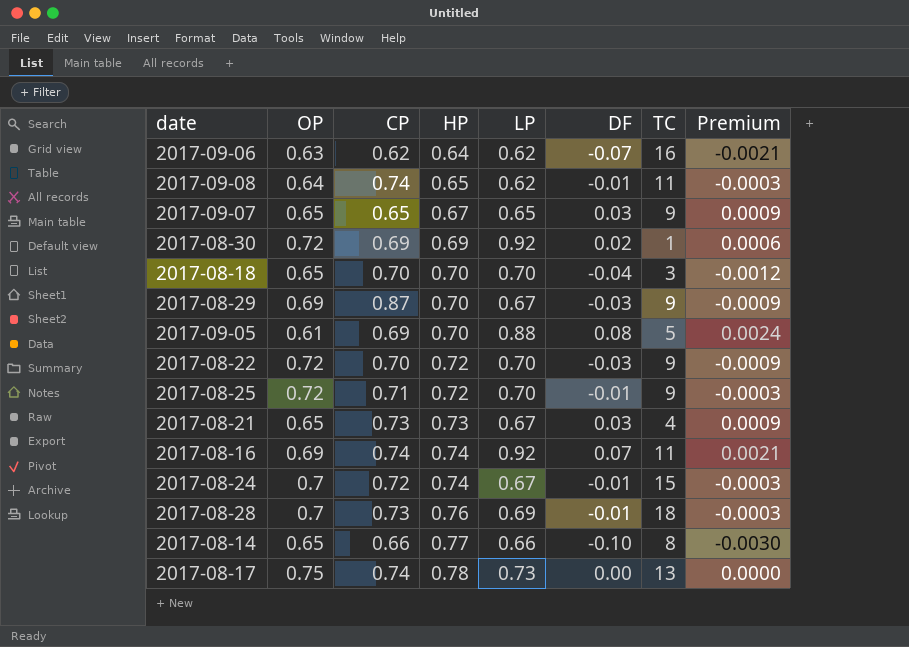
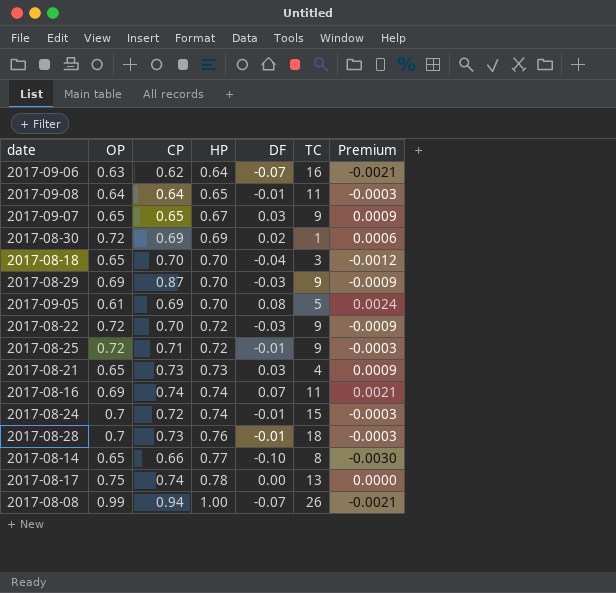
column LP | position: 5 -> none
2017-09-08 | CP: 0.74 -> 0.64
row 2017-08-08: none -> 0.99 | 0.94 | 1.00 | -0.07 | 26 | -0.0021

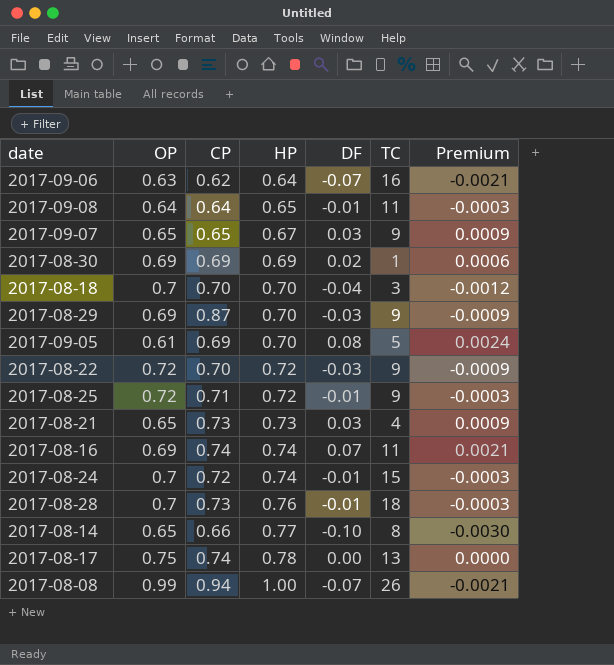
2017-08-30 | OP: 0.72 -> 0.69
2017-08-18 | OP: 0.65 -> 0.7

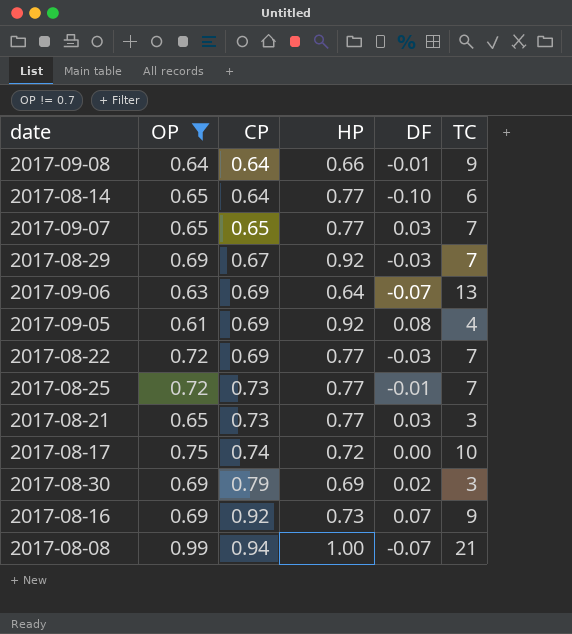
filter: none -> OP != 0.7
row order: HP ascending -> CP ascending
column Premium | formula: [DF] * 0.03 -> none
2017-09-08 | HP: 0.65 -> 0.66
2017-09-08 | TC: 11 -> 9
2017-08-14 | CP: 0.66 -> 0.64
2017-08-14 | TC: 8 -> 6
2017-09-07 | HP: 0.67 -> 0.77
2017-09-07 | TC: 9 -> 7
2017-08-29 | CP: 0.87 -> 0.67
2017-08-29 | HP: 0.70 -> 0.92
2017-08-29 | TC: 9 -> 7
2017-09-06 | CP: 0.62 -> 0.69
2017-09-06 | TC: 16 -> 13
2017-09-05 | HP: 0.70 -> 0.92
2017-09-05 | TC: 5 -> 4
2017-08-22 | CP: 0.70 -> 0.69
2017-08-22 | HP: 0.72 -> 0.77
2017-08-22 | TC: 9 -> 7
2017-08-25 | CP: 0.71 -> 0.73
2017-08-25 | HP: 0.72 -> 0.77
2017-08-25 | TC: 9 -> 7
2017-08-21 | HP: 0.73 -> 0.77
2017-08-21 | TC: 4 -> 3
2017-08-17 | HP: 0.78 -> 0.72
2017-08-17 | TC: 13 -> 10
2017-08-30 | CP: 0.69 -> 0.79
2017-08-30 | TC: 1 -> 3
2017-08-16 | CP: 0.74 -> 0.92
2017-08-16 | HP: 0.74 -> 0.73
2017-08-16 | TC: 11 -> 9
2017-08-08 | TC: 26 -> 21

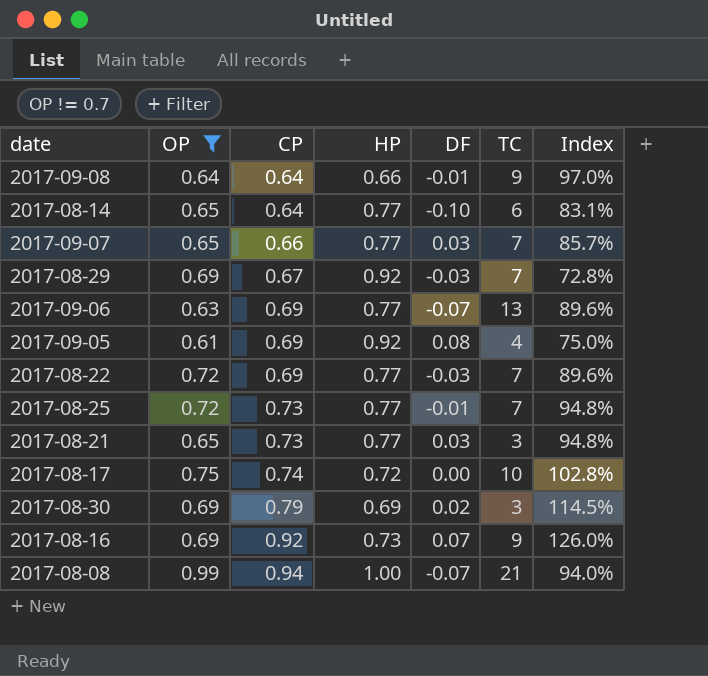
column Index | formula: none -> [CP] / [HP]
2017-09-07 | CP: 0.65 -> 0.66
2017-09-06 | HP: 0.64 -> 0.77

